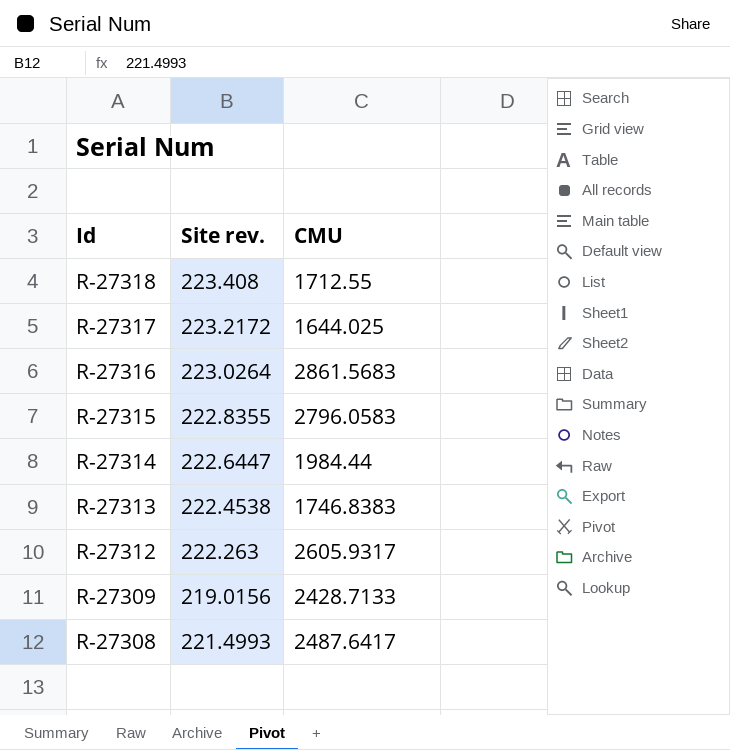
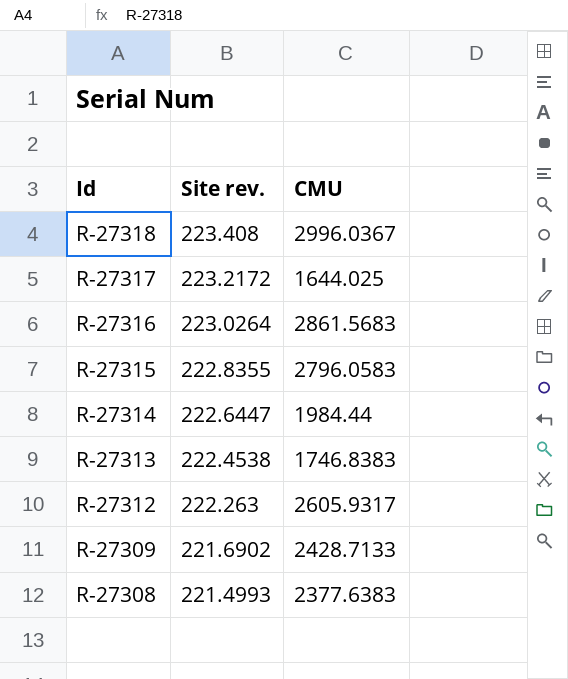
R-27318 | CMU: 1712.55 -> 2996.0367
R-27309 | Site rev.: 219.0156 -> 221.6902
R-27308 | CMU: 2487.6417 -> 2377.6383

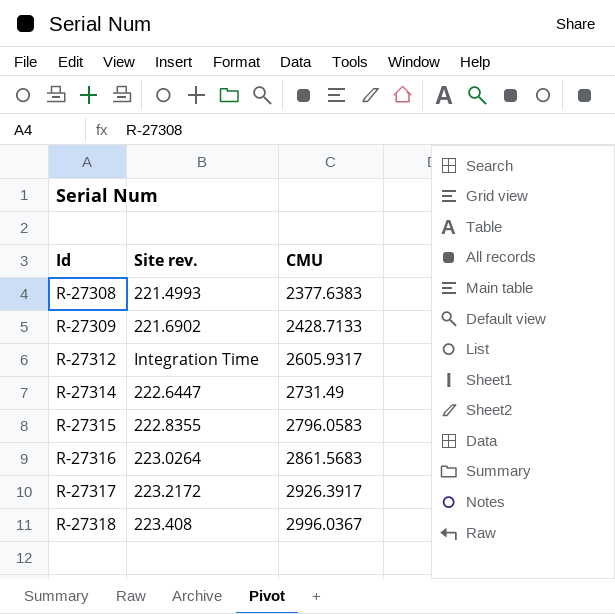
row order: Id descending -> Id ascending
row R-27313: 222.4538 | 1746.8383 -> none
R-27312 | Site rev.: 222.263 -> Integration Time
R-27314 | CMU: 1984.44 -> 2731.49
R-27317 | CMU: 1644.025 -> 2926.3917

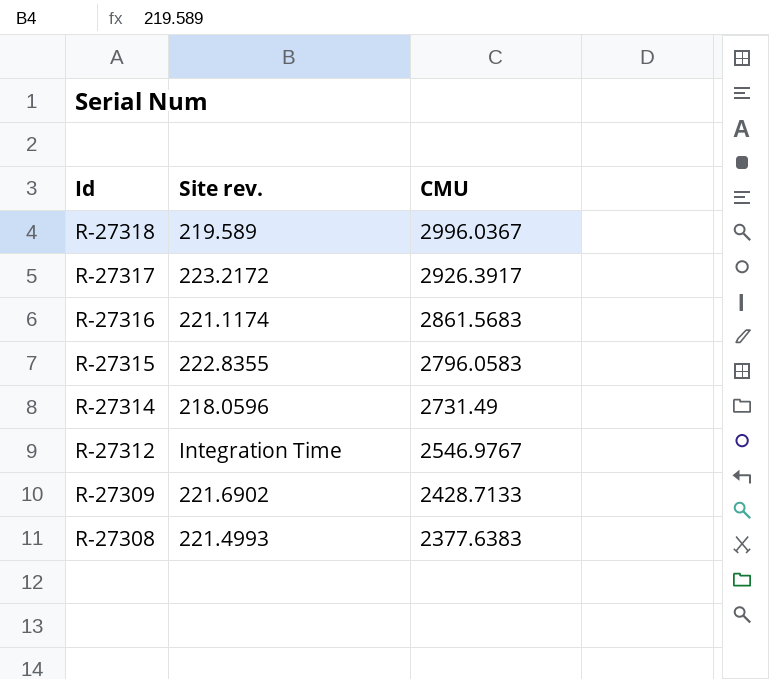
row order: Id ascending -> Id descending
R-27318 | Site rev.: 223.408 -> 219.589
R-27316 | Site rev.: 223.0264 -> 221.1174
R-27314 | Site rev.: 222.6447 -> 218.0596
R-27312 | CMU: 2605.9317 -> 2546.9767

